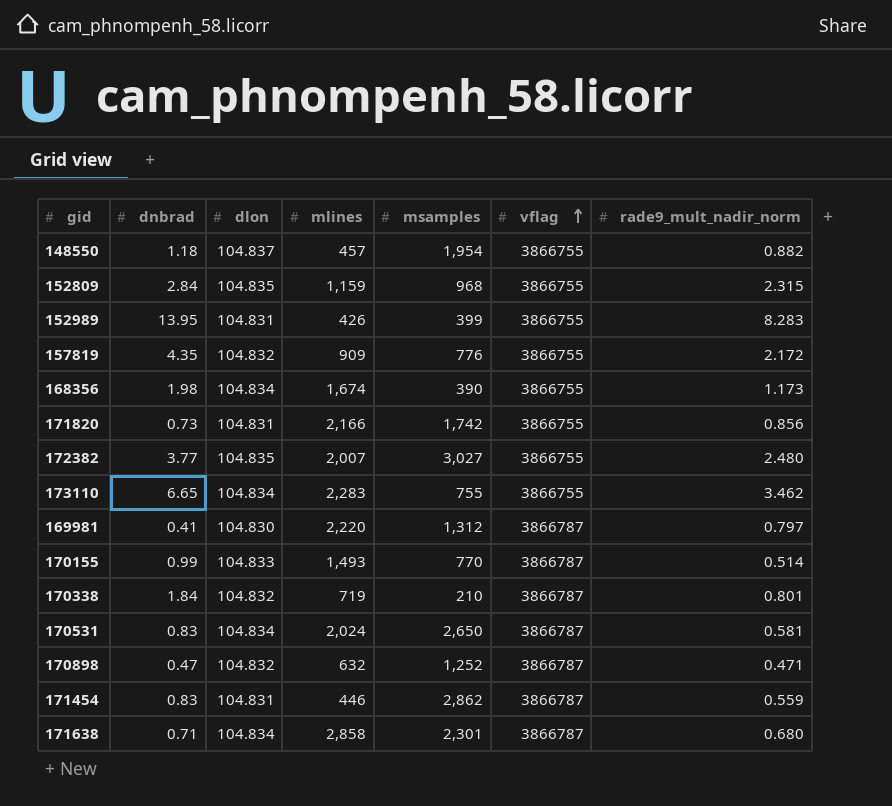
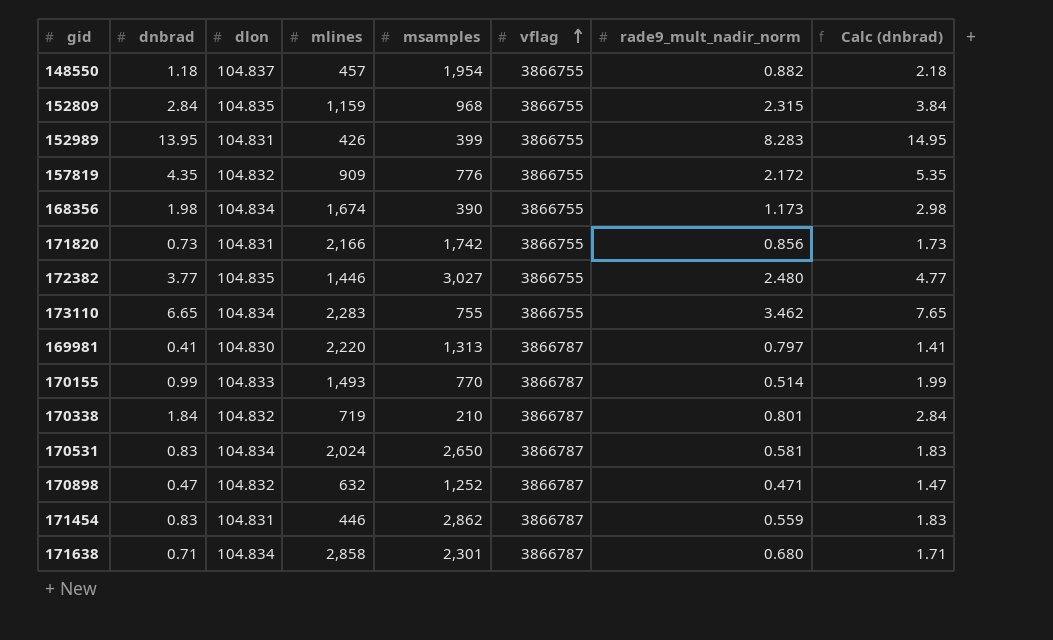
column Calc (dnbrad) | formula: none -> [dnbrad] + 1
172382 | mlines: 2,007 -> 1,446
169981 | msamples: 1,312 -> 1,313

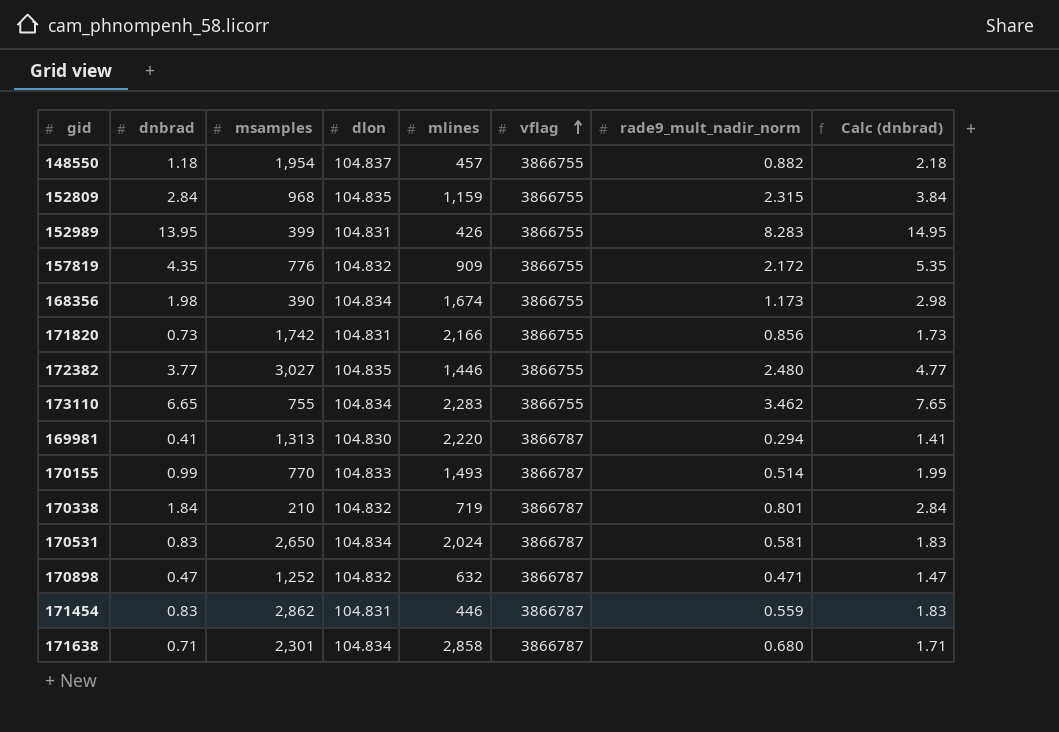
column msamples | position: 5 -> 3
169981 | rade9_mult_nadir_norm: 0.797 -> 0.294

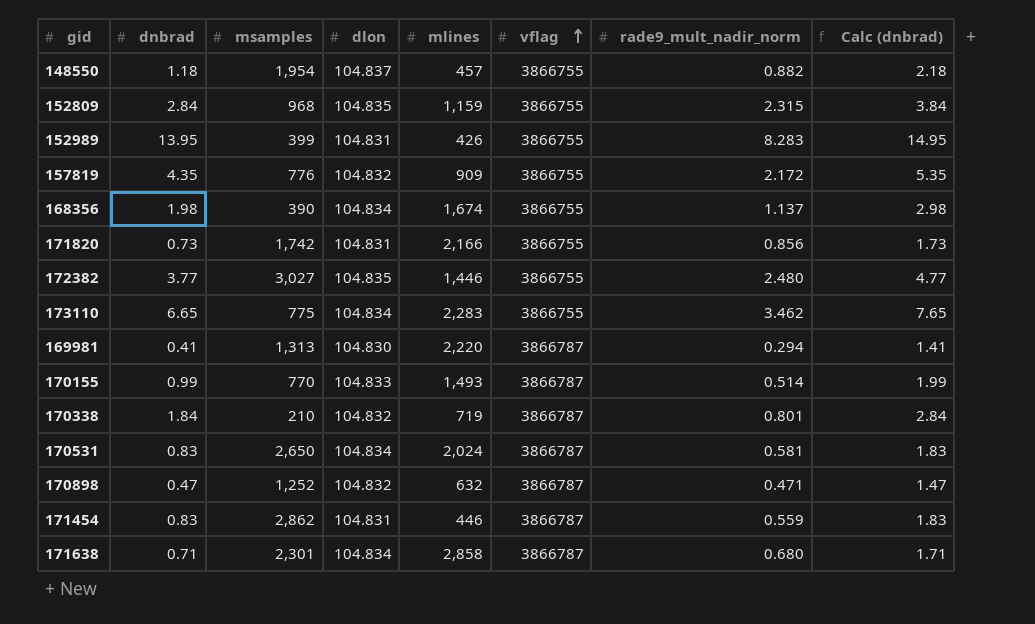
168356 | rade9_mult_nadir_norm: 1.173 -> 1.137
173110 | msamples: 755 -> 775

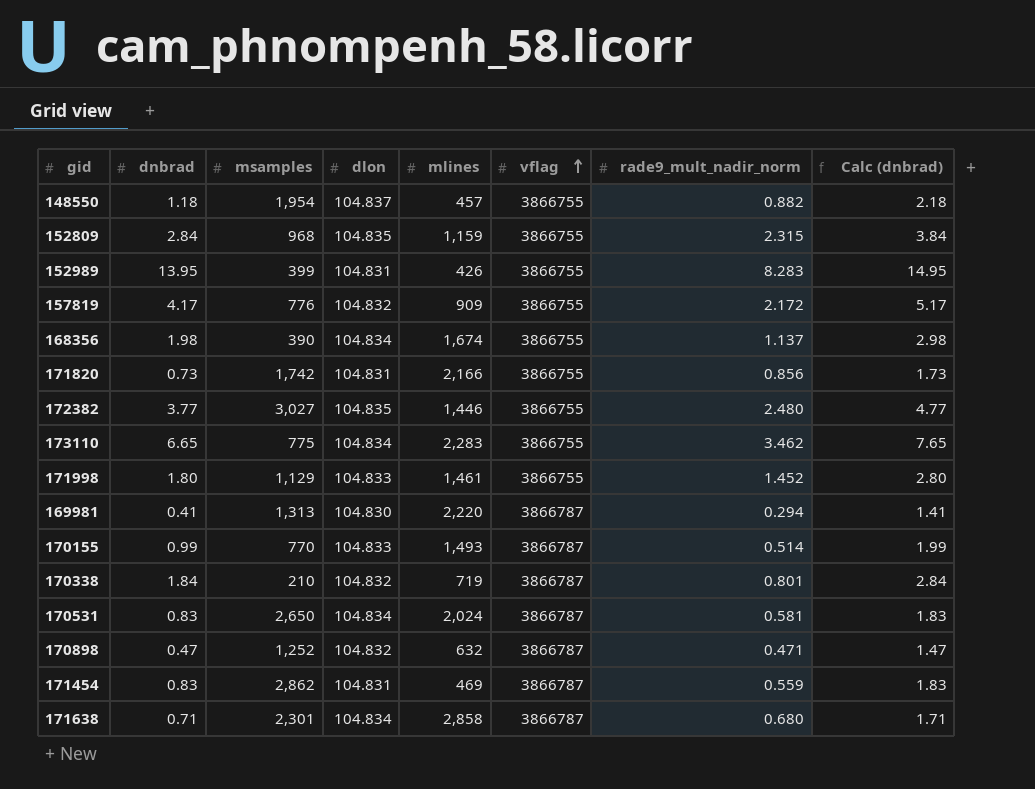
157819 | dnbrad: 4.35 -> 4.17
157819 | Calc (dnbrad): 5.35 -> 5.17
row 171998: none -> 1.80 | 1,129 | 104.833 | 1,461 | 3866755 | 1.452 | 2.80
171454 | mlines: 446 -> 469

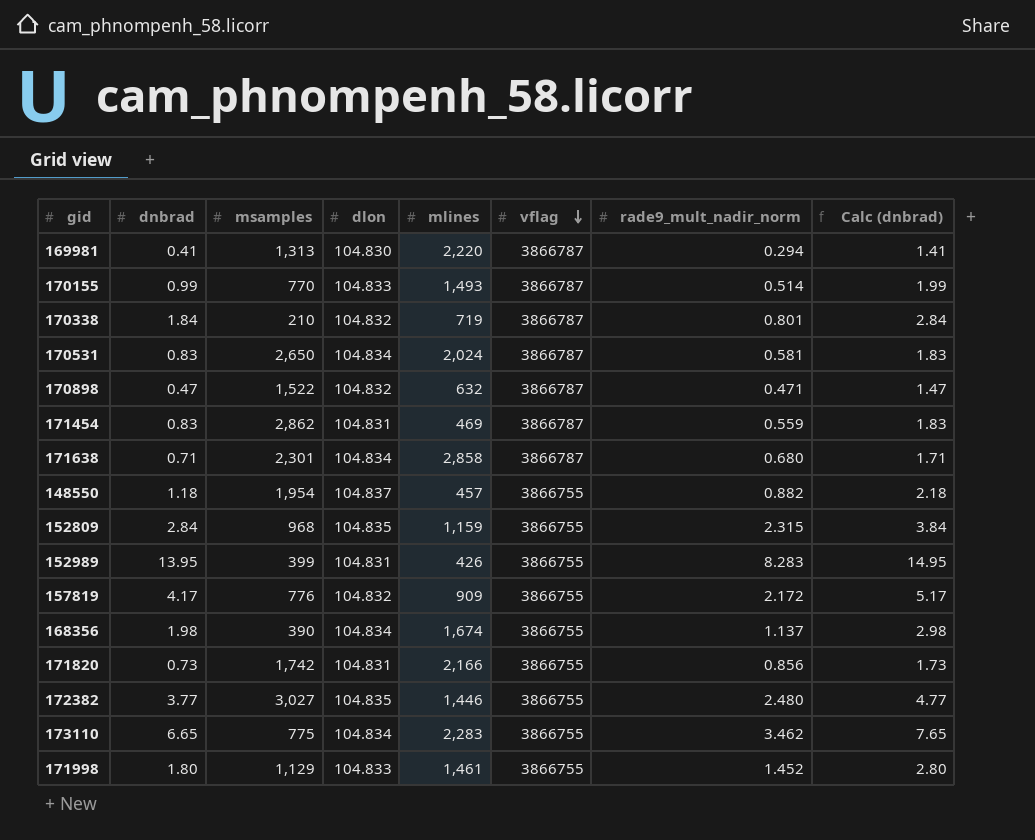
row order: vflag ascending -> vflag descending
170898 | msamples: 1,252 -> 1,522

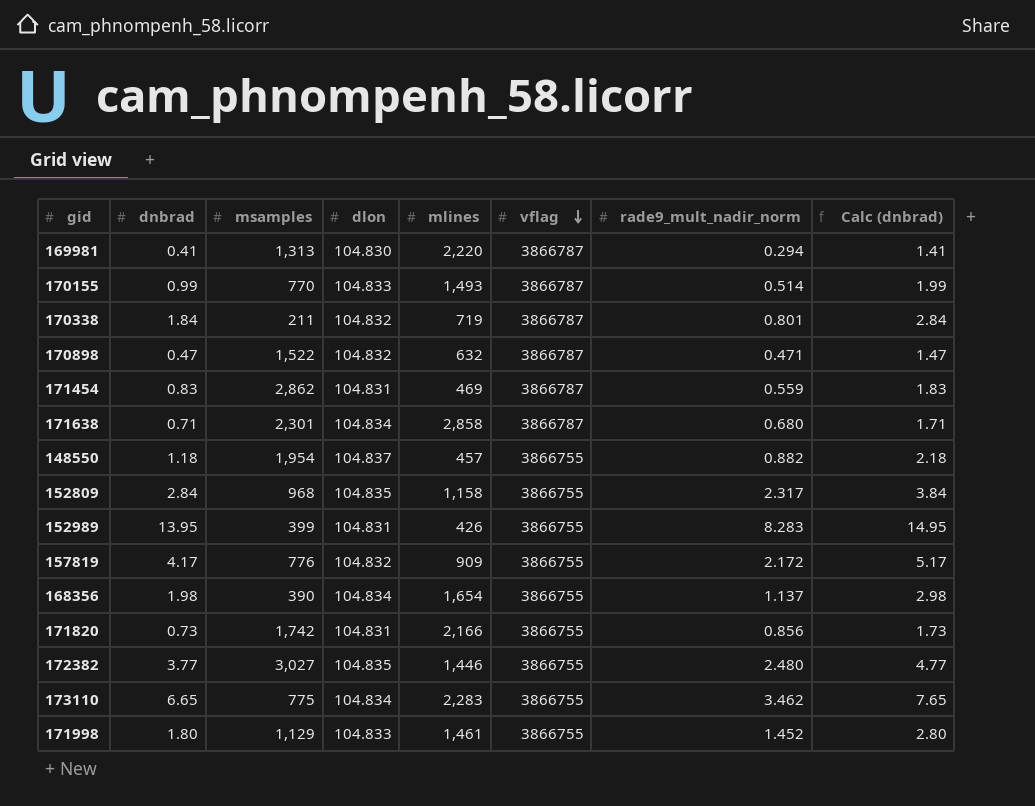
row 170531: 0.83 | 2,650 | 104.834 | 2,024 | 3866787 | 0.581 | 1.83 -> none
170338 | msamples: 210 -> 211
152809 | mlines: 1,159 -> 1,158
152809 | rade9_mult_nadir_norm: 2.315 -> 2.317
168356 | mlines: 1,674 -> 1,654

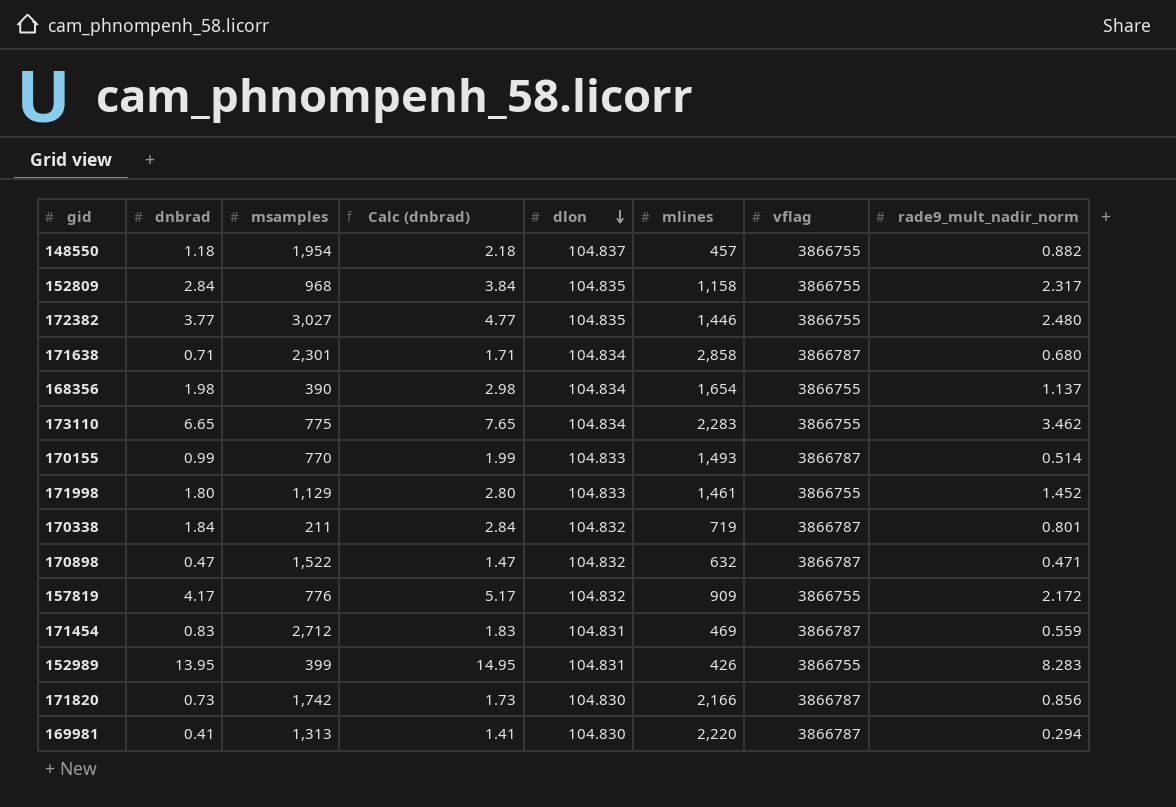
row order: vflag descending -> dlon descending
column Calc (dnbrad) | position: 8 -> 4
171454 | msamples: 2,862 -> 2,712
171820 | dlon: 104.831 -> 104.830
171820 | vflag: 3866755 -> 3866787

